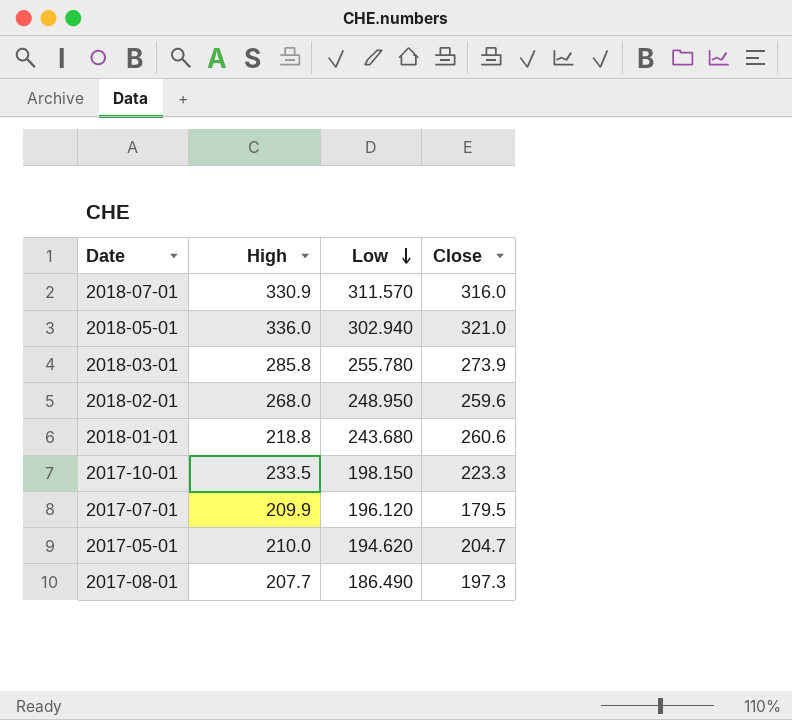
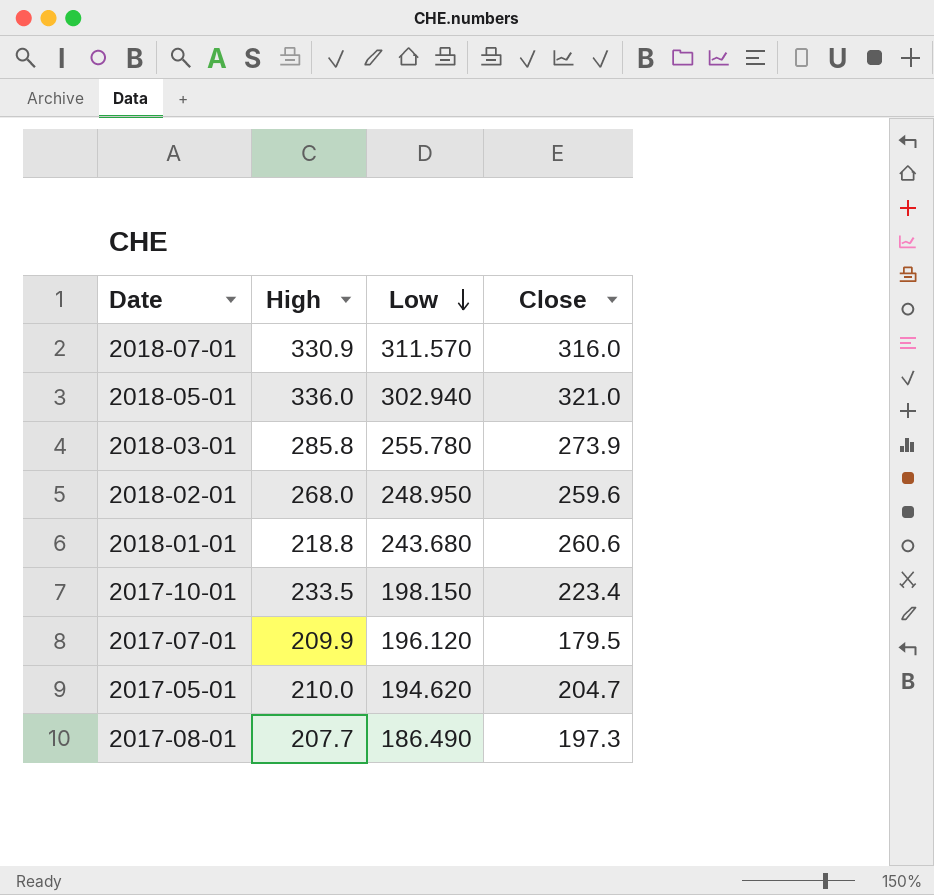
2017-10-01 | Close: 223.3 -> 223.4

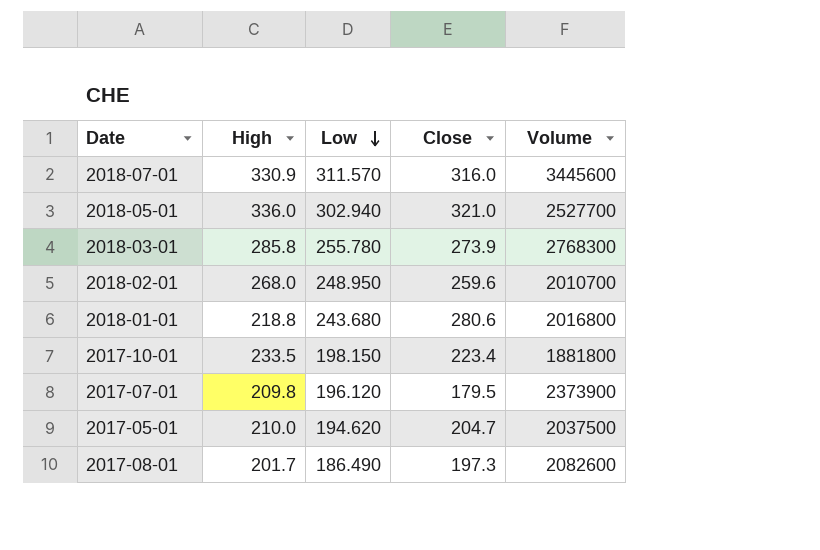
column Volume | position: none -> 5
2018-01-01 | Close: 260.6 -> 280.6
2017-07-01 | High: 209.9 -> 209.8
2017-08-01 | High: 207.7 -> 201.7

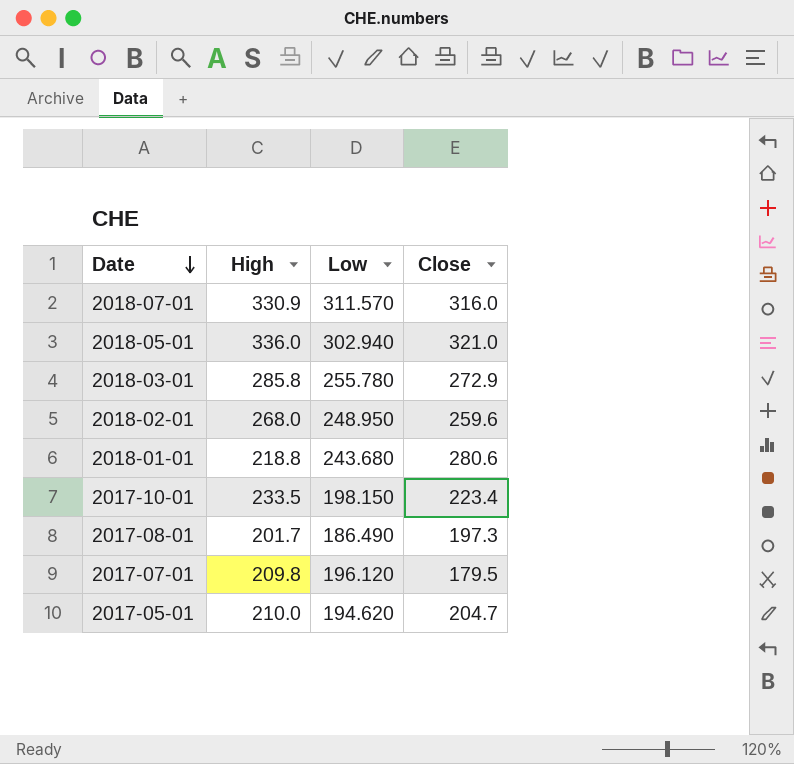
row order: Low descending -> Date descending
column Volume | position: 5 -> none
2018-03-01 | Close: 273.9 -> 272.9

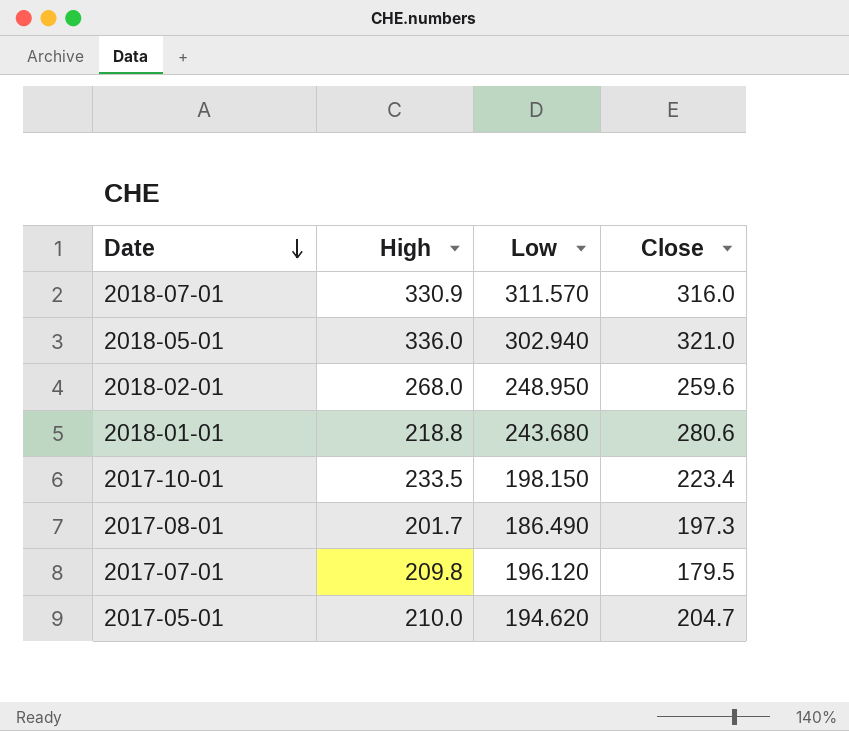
row 2018-03-01: 285.8 | 255.780 | 272.9 -> none

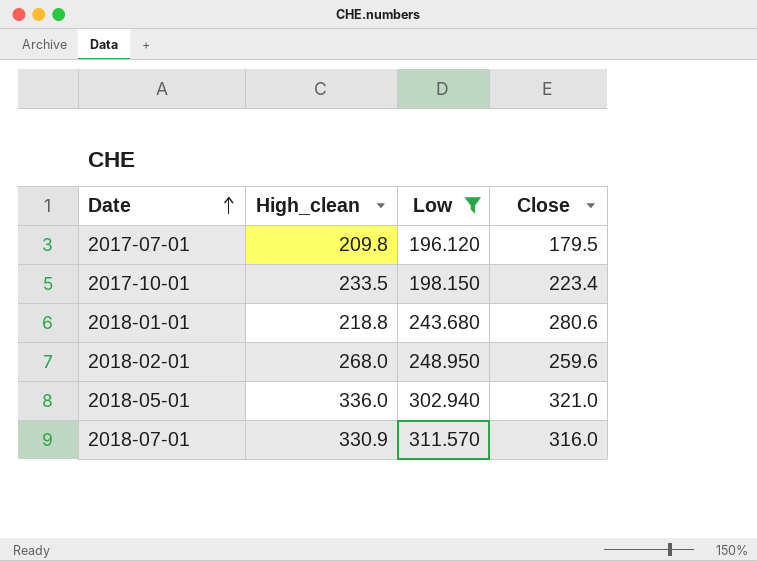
filter: none -> Low >= 196.120
row order: Date descending -> Date ascending
column name: High -> High_clean

